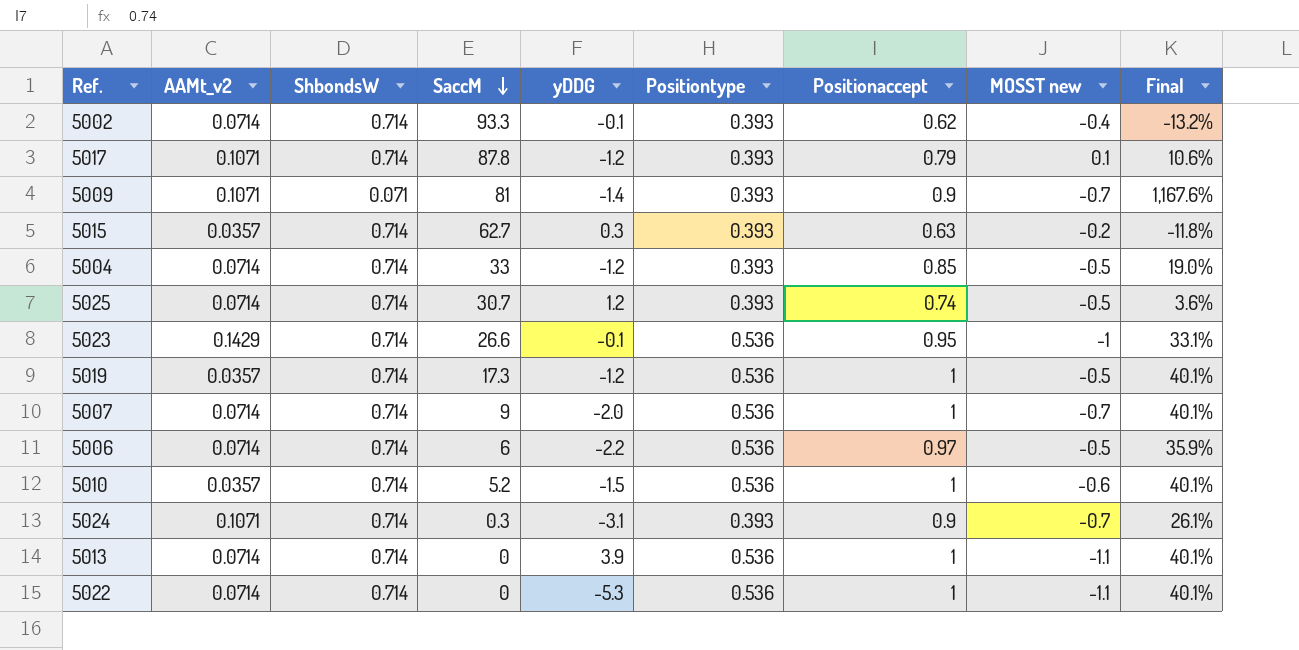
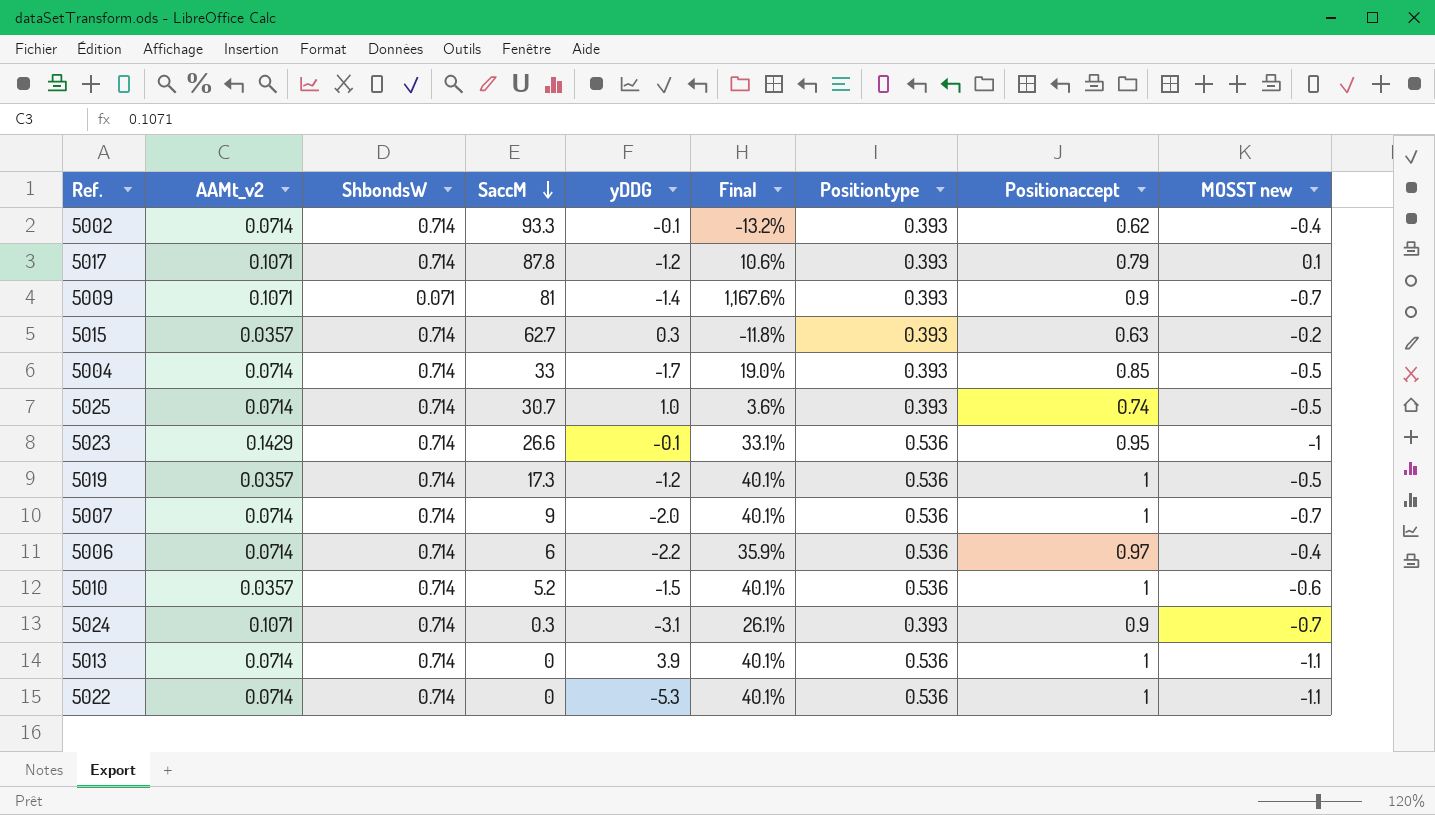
column Final | position: 9 -> 6
5004 | yDDG: -1.2 -> -1.7
5025 | yDDG: 1.2 -> 1.0
5006 | MOSST new: -0.5 -> -0.4

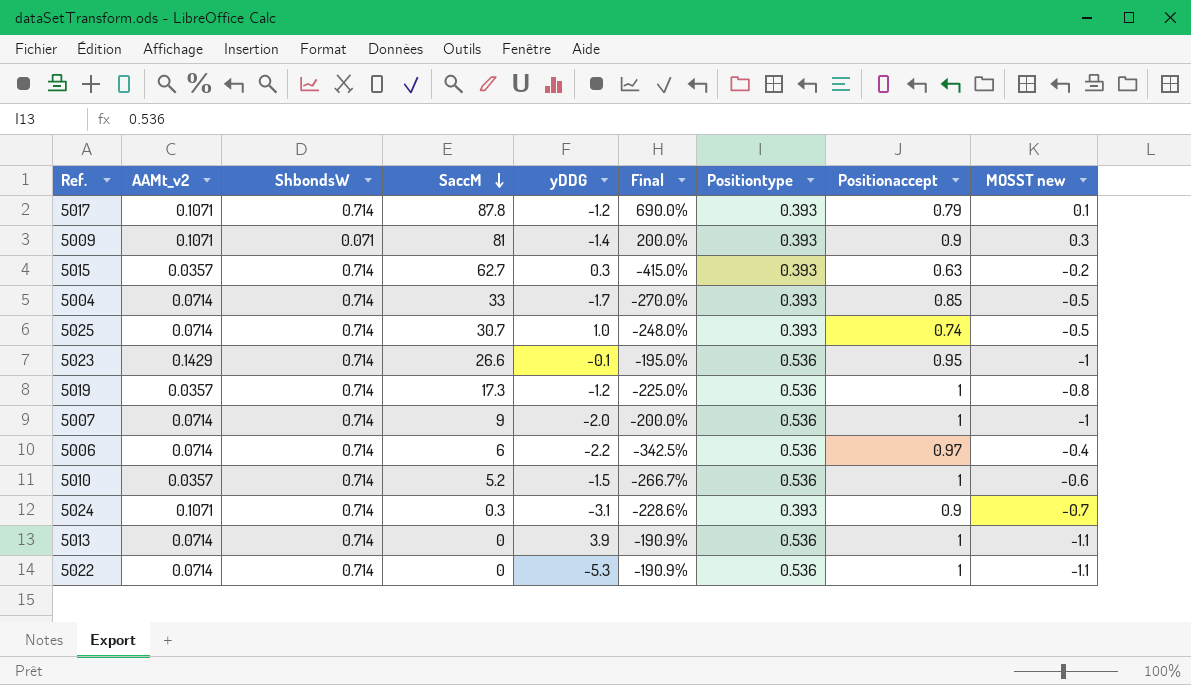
column Final | formula: ([Positionaccept] - [ShbondsW]) / [ShbondsW] -> ([Positionaccept] - [MOSST new]) / [MOSST new]
row 5002: 0.0714 | 0.714 | 93.3 | -0.1 | -13.2% | 0.393 | 0.62 | -0.4 -> none
5009 | MOSST new: -0.7 -> 0.3
5019 | MOSST new: -0.5 -> -0.8
5007 | MOSST new: -0.7 -> -1

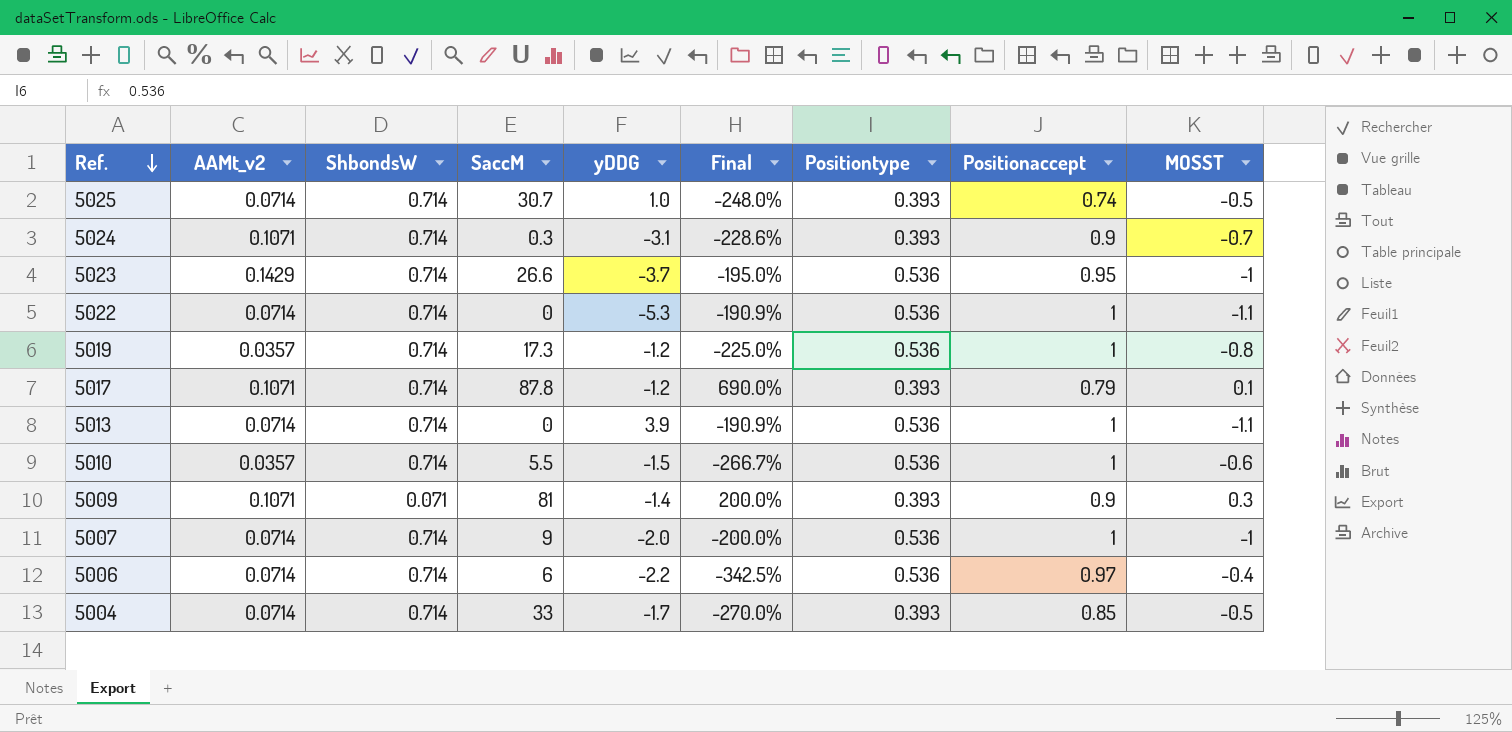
row order: SaccM descending -> Ref. descending
column name: MOSST new -> MOSST
row 5015: 0.0357 | 0.714 | 62.7 | 0.3 | -415.0% | 0.393 | 0.63 | -0.2 -> none
5023 | yDDG: -0.1 -> -3.7
5010 | SaccM: 5.2 -> 5.5

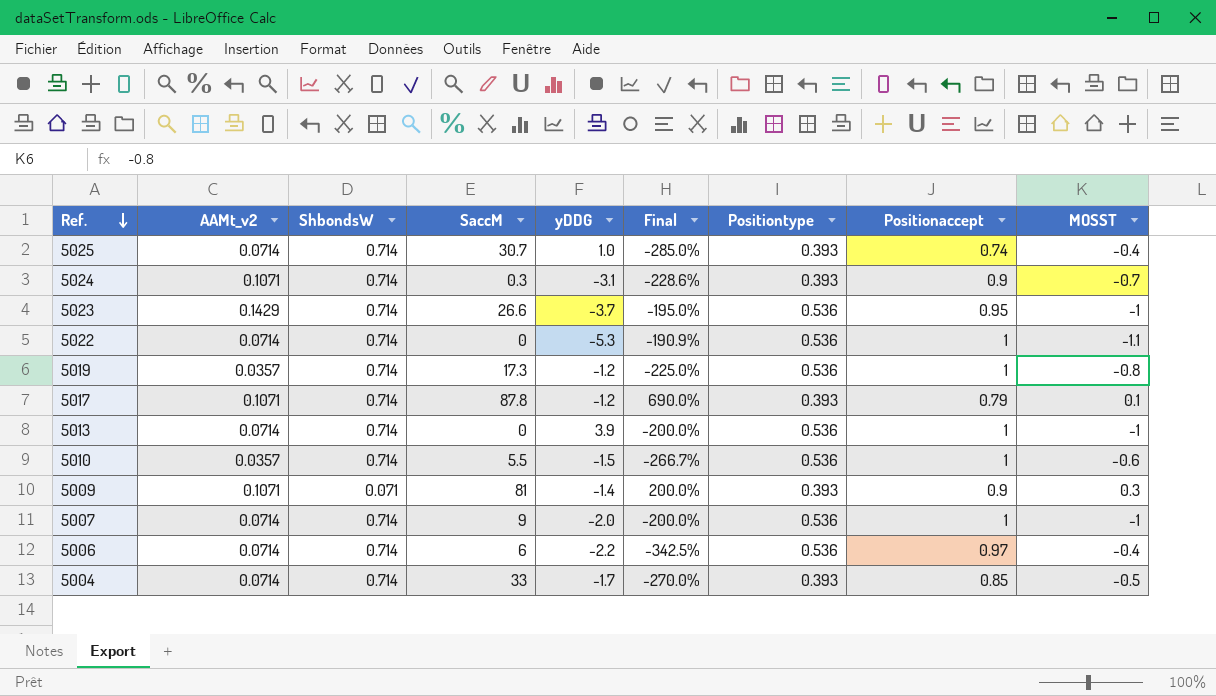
5025 | Final: -248.0% -> -285.0%
5025 | MOSST: -0.5 -> -0.4
5013 | Final: -190.9% -> -200.0%
5013 | MOSST: -1.1 -> -1

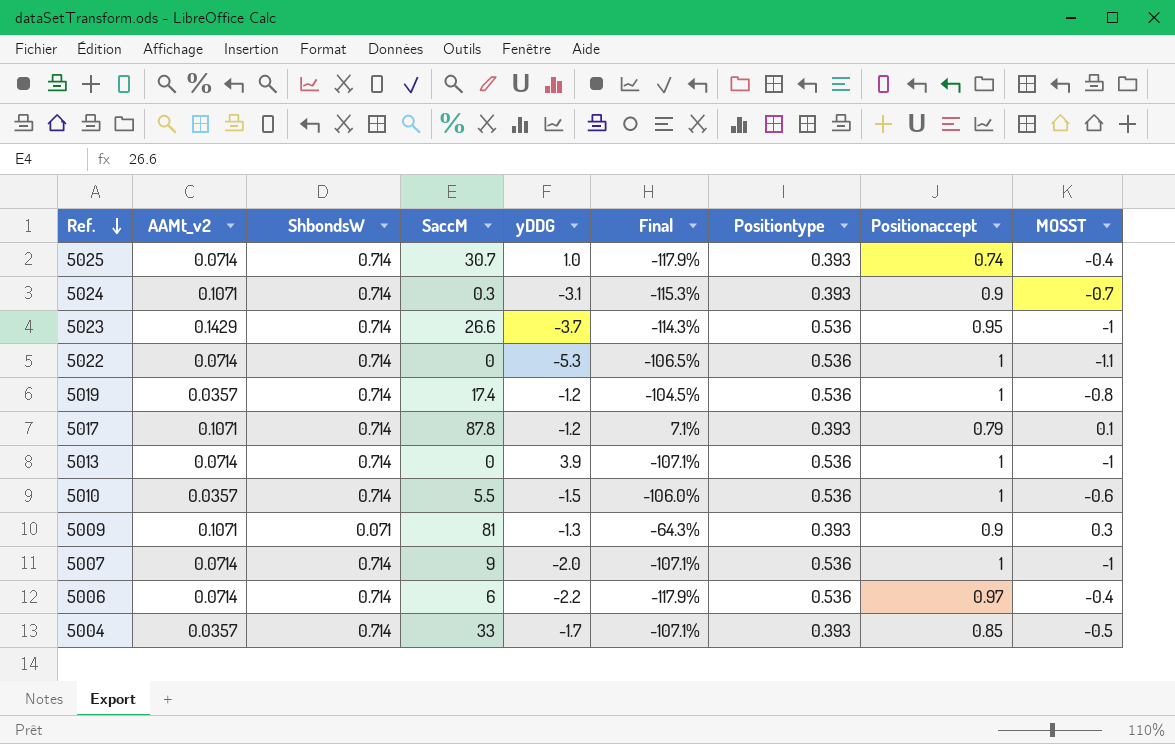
column Final | formula: ([Positionaccept] - [MOSST]) / [MOSST] -> ([AAMt_v2] - [MOSST]) / [MOSST]
5019 | SaccM: 17.3 -> 17.4
5009 | yDDG: -1.4 -> -1.3
5004 | AAMt_v2: 0.0714 -> 0.0357

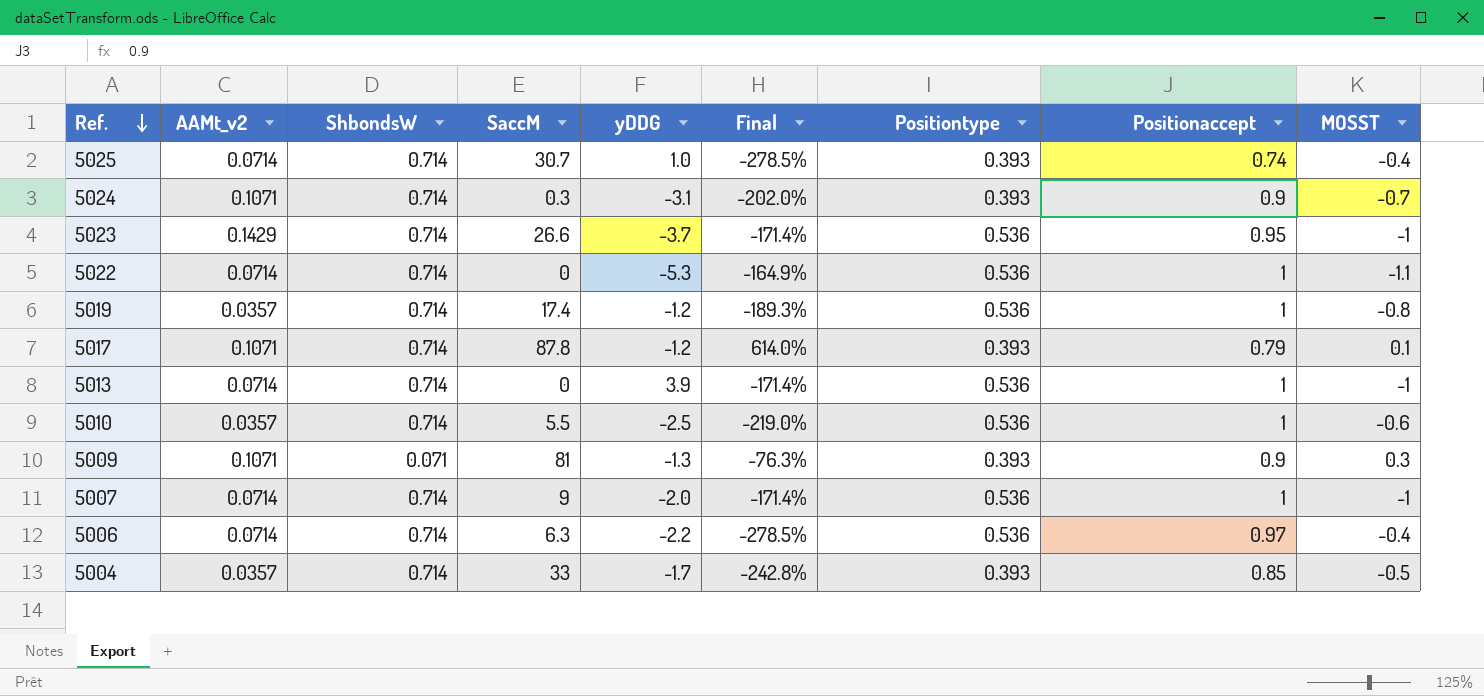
column Final | formula: ([AAMt_v2] - [MOSST]) / [MOSST] -> ([ShbondsW] - [MOSST]) / [MOSST]
5010 | yDDG: -1.5 -> -2.5
5006 | SaccM: 6 -> 6.3

